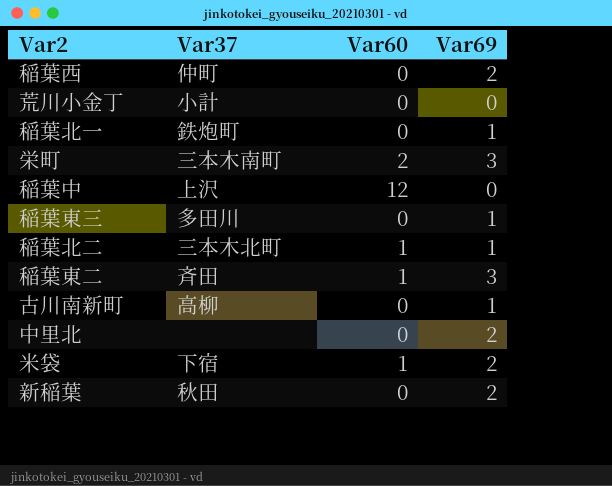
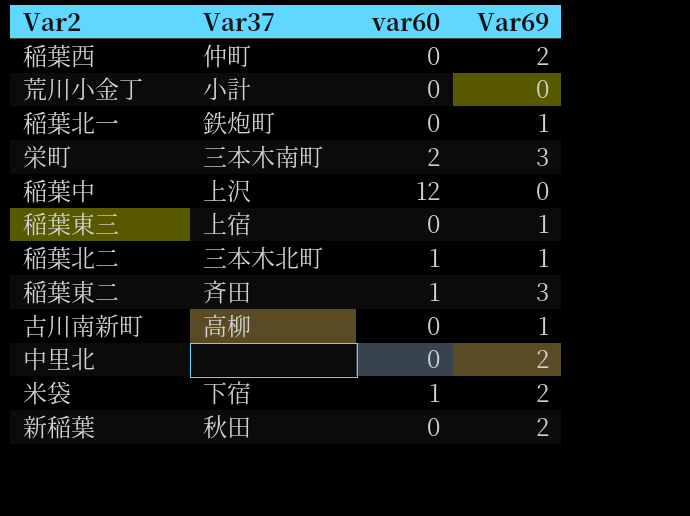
column name: Var60 -> var60
稲葉東三 | Var37: 多田川 -> 上宿

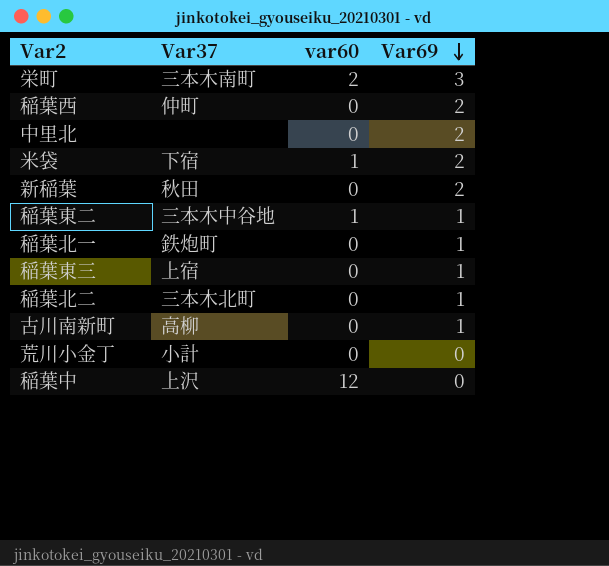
row order: none -> Var69 descending
稲葉東二 | Var37: 斉田 -> 三本木中谷地
稲葉東二 | Var69: 3 -> 1
稲葉北二 | var60: 1 -> 0

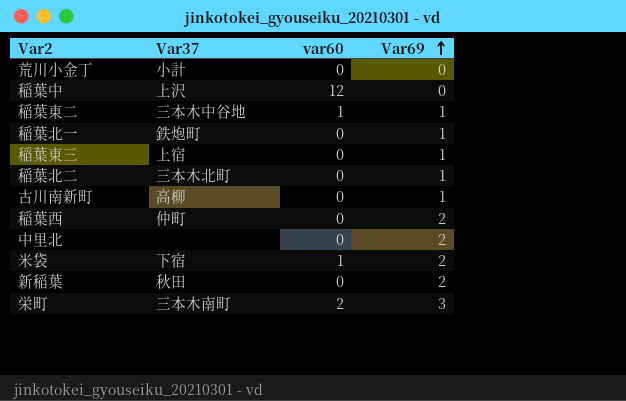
row order: Var69 descending -> Var69 ascending

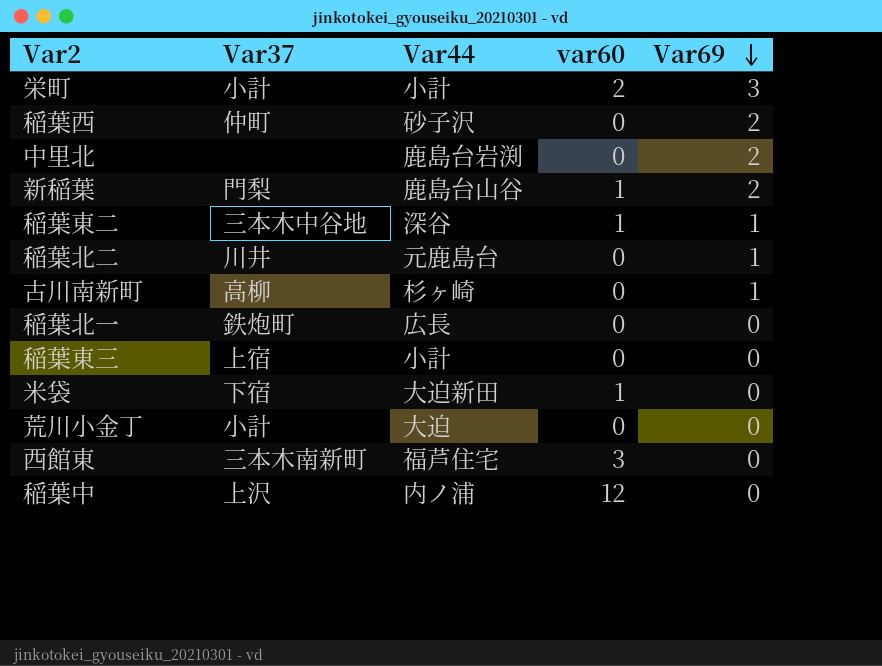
row order: Var69 ascending -> Var69 descending
column Var44 | position: none -> 3
栄町 | Var37: 三本木南町 -> 小計
新稲葉 | Var37: 秋田 -> 門梨
新稲葉 | var60: 0 -> 1
稲葉北二 | Var37: 三本木北町 -> 川井
稲葉北一 | Var69: 1 -> 0
稲葉東三 | Var69: 1 -> 0
米袋 | Var69: 2 -> 0
row 西館東: none -> 三本木南新町 | 福芦住宅 | 3 | 0

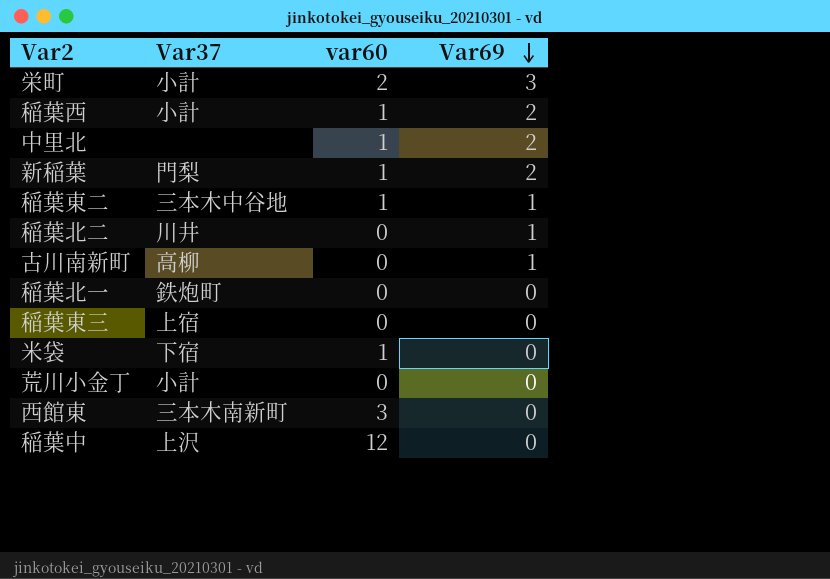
column Var44 | position: 3 -> none
稲葉西 | Var37: 仲町 -> 小計
稲葉西 | var60: 0 -> 1
中里北 | var60: 0 -> 1

